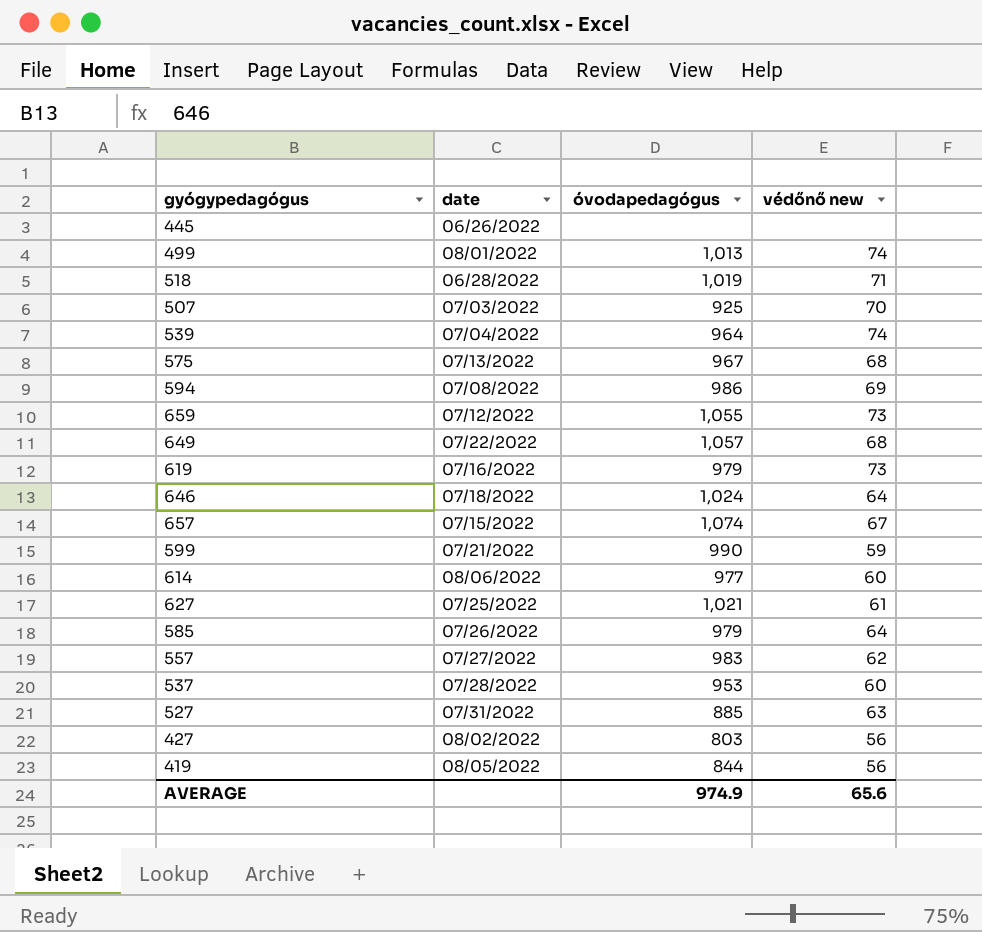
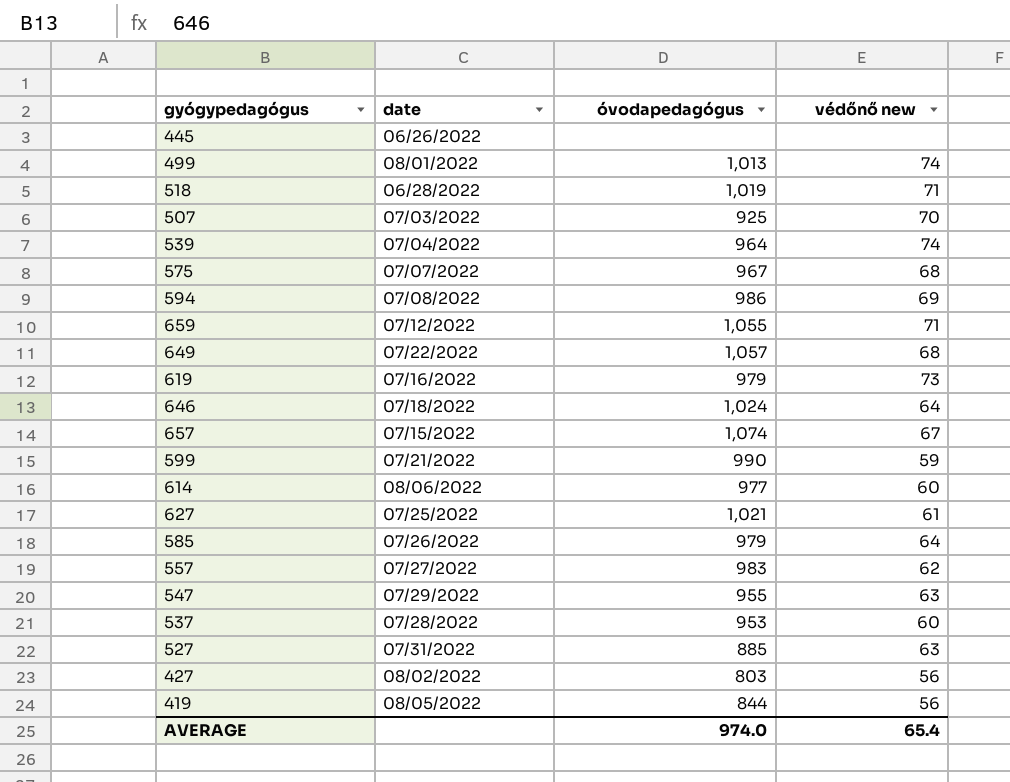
575 | date: 07/13/2022 -> 07/07/2022
659 | védőnő new: 73 -> 71
row 547: none -> 07/29/2022 | 955 | 63
AVERAGE | óvodapedagógus: 974.9 -> 974.0
AVERAGE | védőnő new: 65.6 -> 65.4

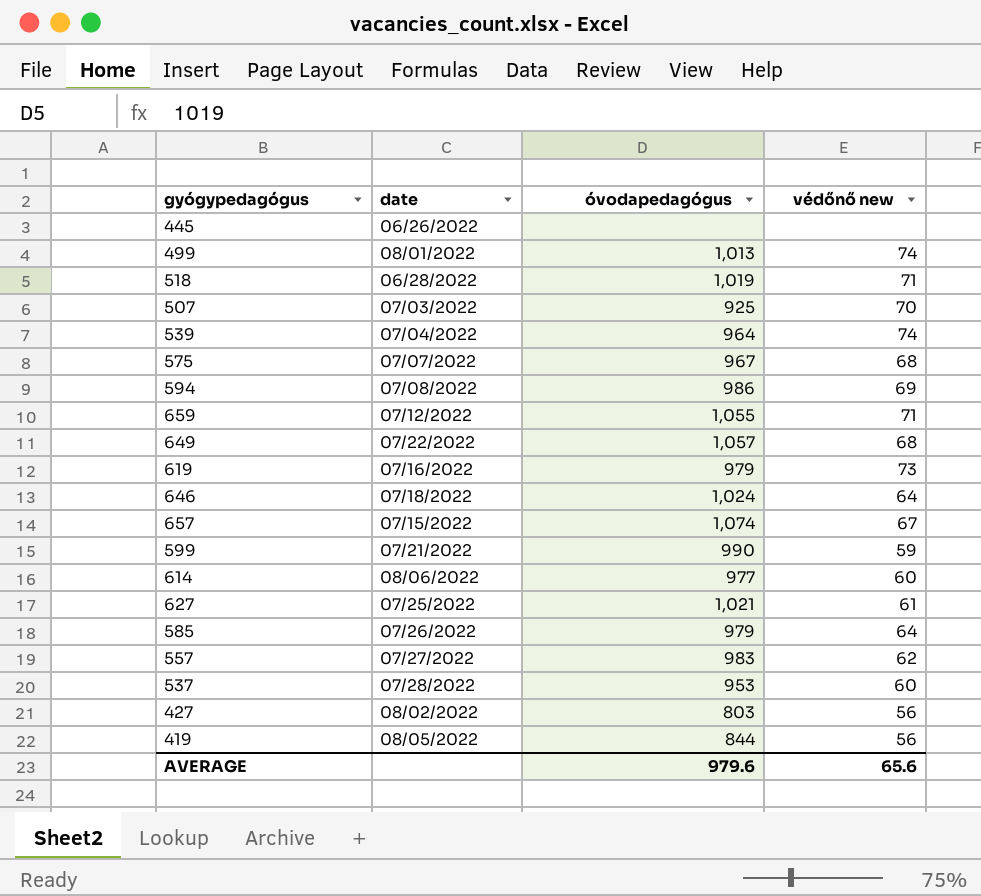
row 547: 07/29/2022 | 955 | 63 -> none
row 527: 07/31/2022 | 885 | 63 -> none
AVERAGE | óvodapedagógus: 974.0 -> 979.6
AVERAGE | védőnő new: 65.4 -> 65.6

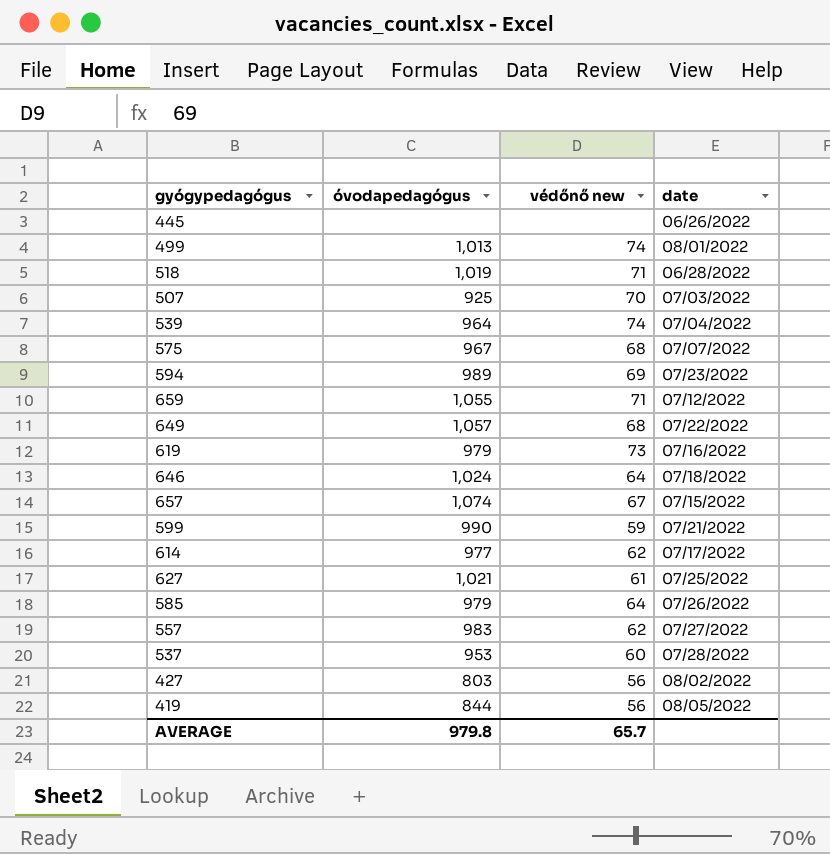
column date | position: 2 -> 4
594 | óvodapedagógus: 986 -> 989
594 | date: 07/08/2022 -> 07/23/2022
614 | védőnő new: 60 -> 62
614 | date: 08/06/2022 -> 07/17/2022
AVERAGE | óvodapedagógus: 979.6 -> 979.8
AVERAGE | védőnő new: 65.6 -> 65.7

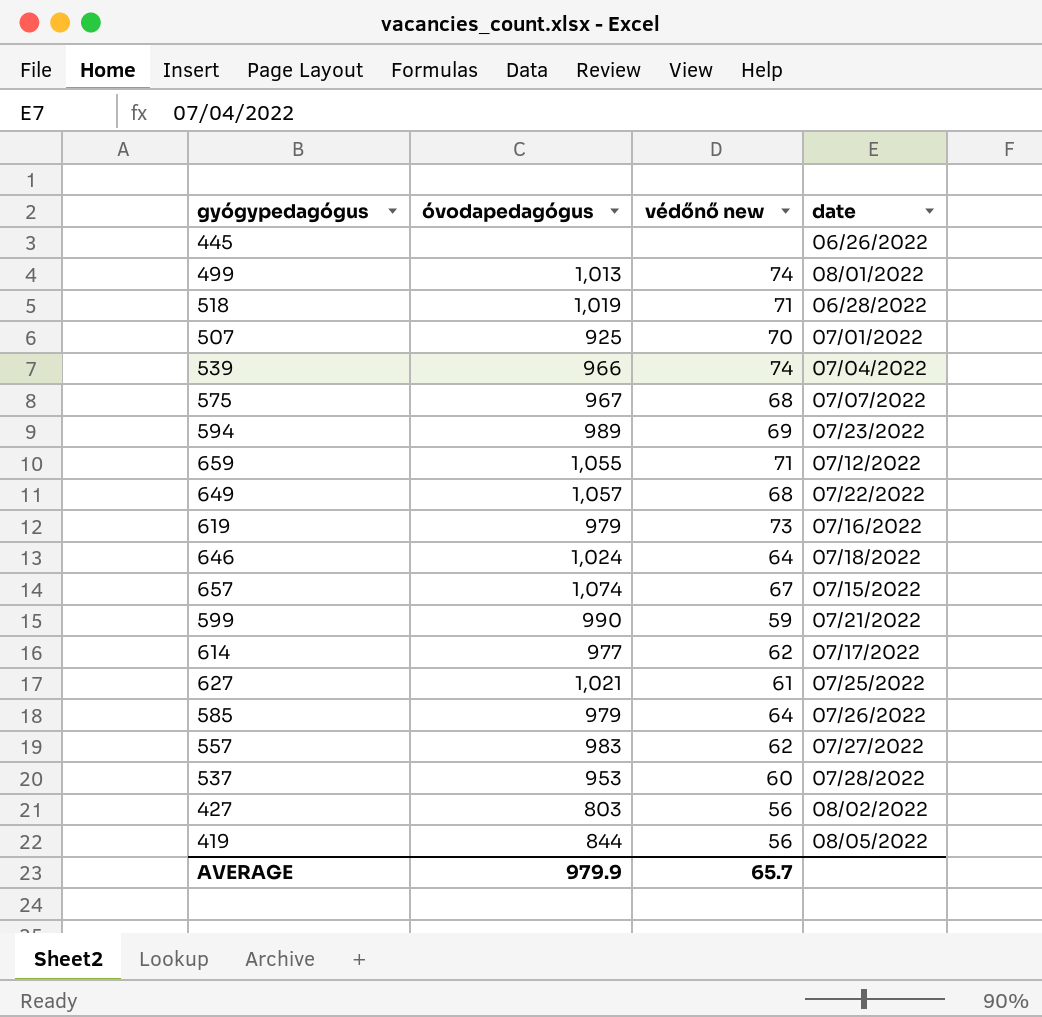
507 | date: 07/03/2022 -> 07/01/2022
539 | óvodapedagógus: 964 -> 966
AVERAGE | óvodapedagógus: 979.8 -> 979.9

